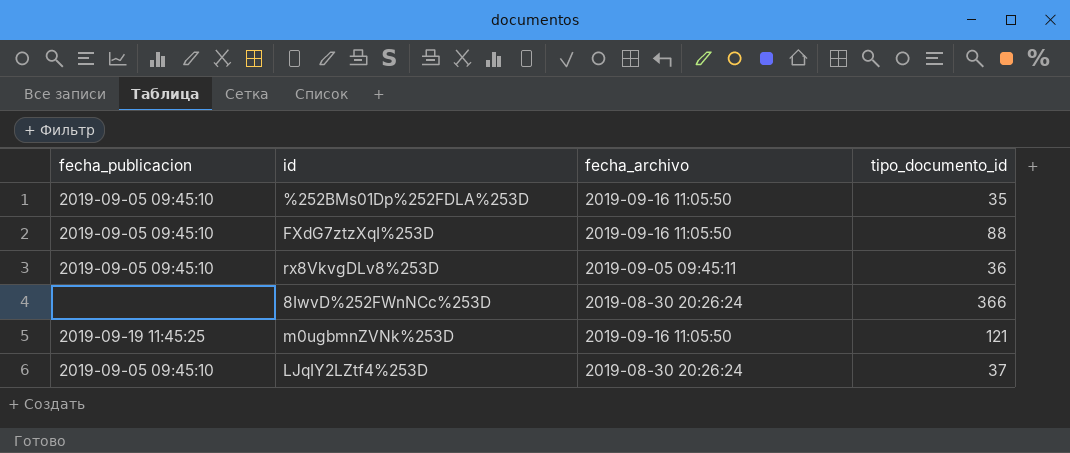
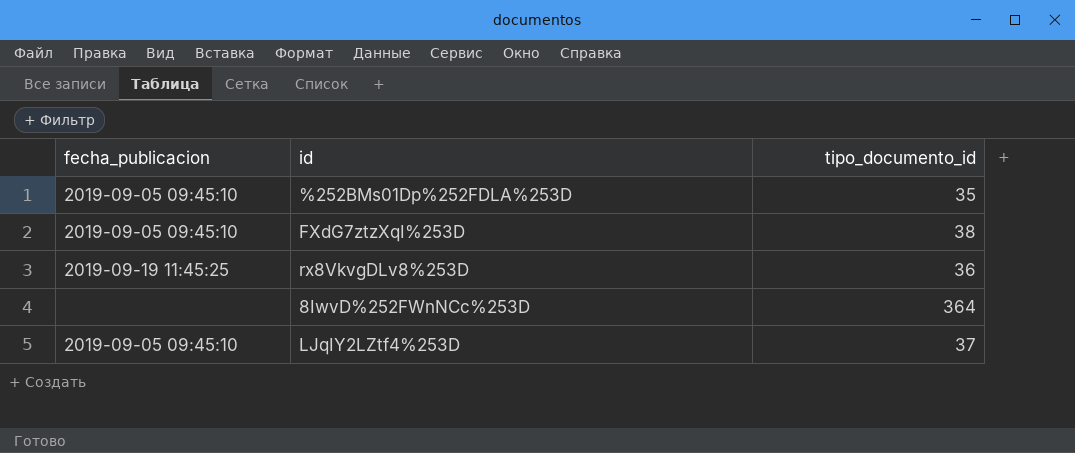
column fecha_archivo | position: 3 -> none
row m0ugbmnZVNk%253D: 2019-09-19 11:45:25 | 2019-09-16 11:05:50 | 121 -> none
FXdG7ztzXqI%253D | tipo_documento_id: 88 -> 38
rx8VkvgDLv8%253D | fecha_publicacion: 2019-09-05 09:45:10 -> 2019-09-19 11:45:25
8IwvD%252FWnNCc%253D | tipo_documento_id: 366 -> 364

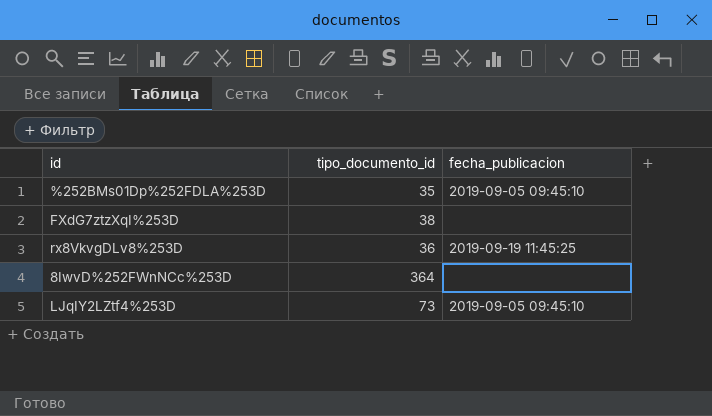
column fecha_publicacion | position: 1 -> 3
FXdG7ztzXqI%253D | fecha_publicacion: 2019-09-05 09:45:10 -> none
LJqIY2LZtf4%253D | tipo_documento_id: 37 -> 73

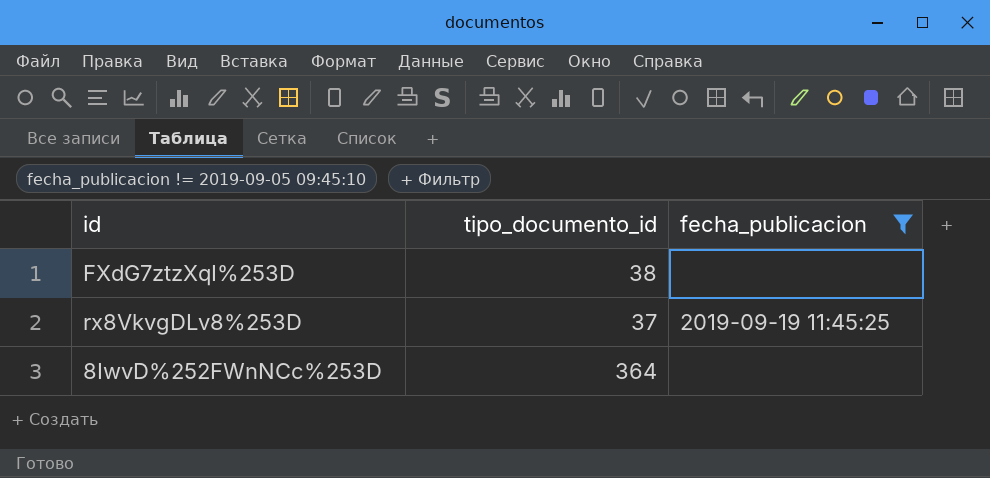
filter: none -> fecha_publicacion != 2019-09-05 09:45:10
rx8VkvgDLv8%253D | tipo_documento_id: 36 -> 37

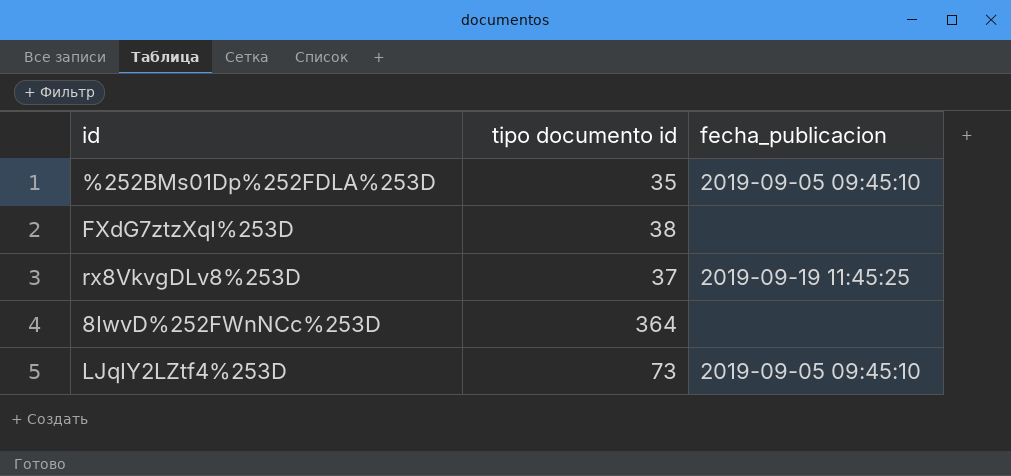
filter: fecha_publicacion != 2019-09-05 09:45:10 -> none
column name: tipo_documento_id -> tipo documento id

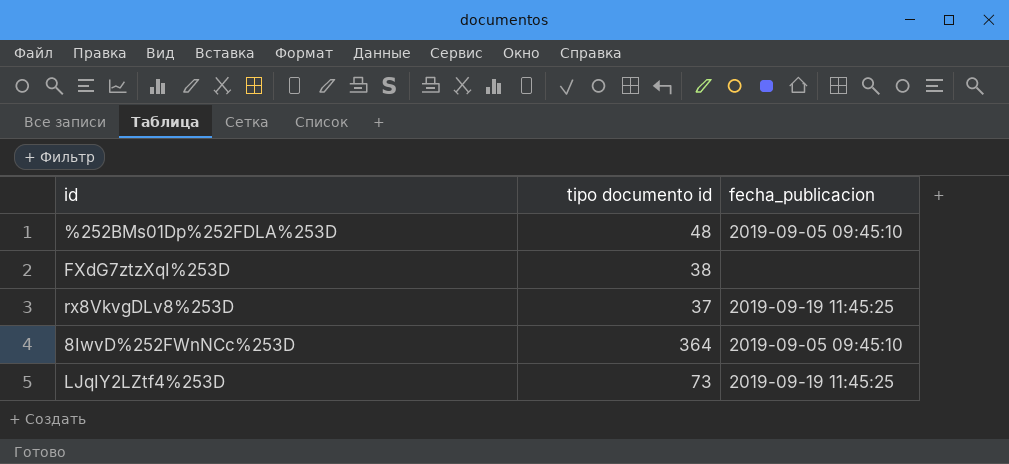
%252BMs01Dp%252FDLA%253D | tipo documento id: 35 -> 48
8IwvD%252FWnNCc%253D | fecha_publicacion: none -> 2019-09-05 09:45:10
LJqIY2LZtf4%253D | fecha_publicacion: 2019-09-05 09:45:10 -> 2019-09-19 11:45:25

